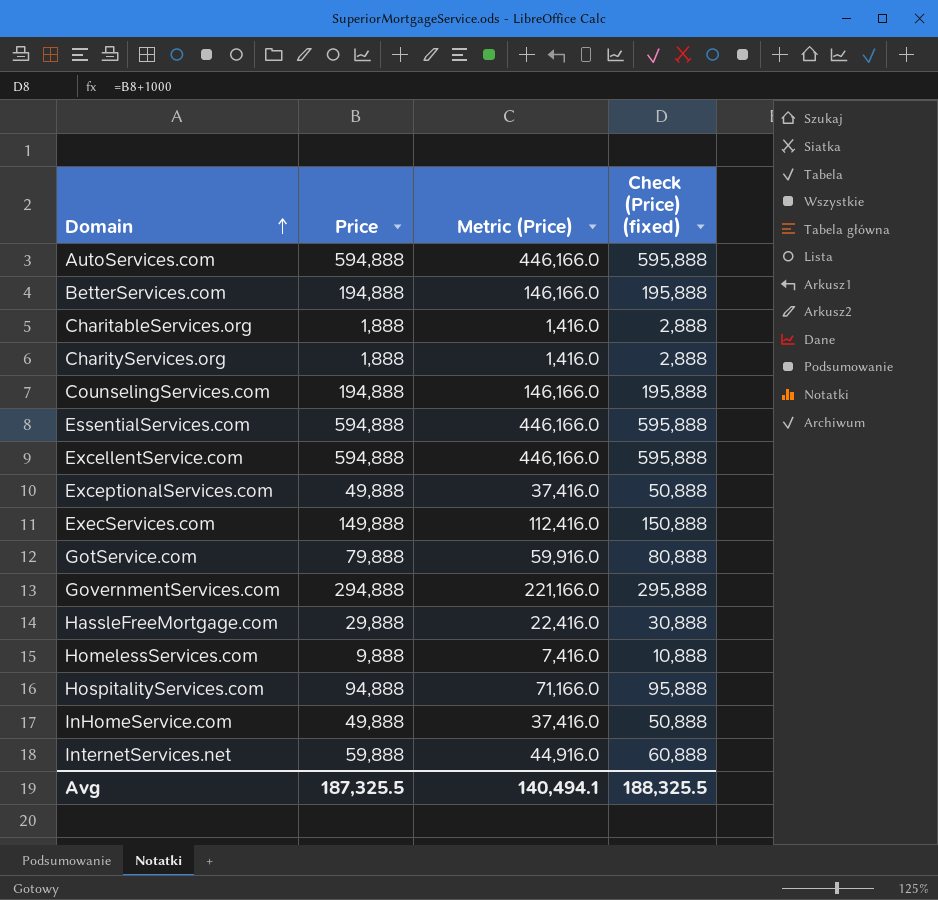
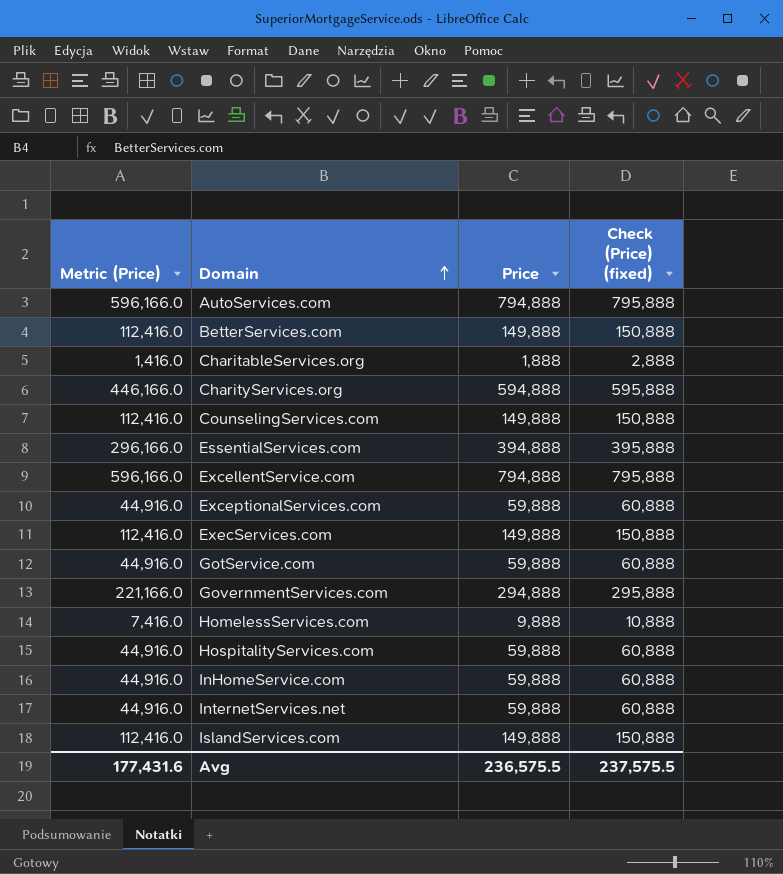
column Metric (Price) | position: 3 -> 1
row HassleFreeMortgage.com: 29,888 | 22,416.0 | 30,888 -> none
AutoServices.com | Metric (Price): 446,166.0 -> 596,166.0
AutoServices.com | Price: 594,888 -> 794,888
AutoServices.com | Check (Price) (fixed): 595,888 -> 795,888
BetterServices.com | Metric (Price): 146,166.0 -> 112,416.0
BetterServices.com | Price: 194,888 -> 149,888
BetterServices.com | Check (Price) (fixed): 195,888 -> 150,888
CharityServices.org | Metric (Price): 1,416.0 -> 446,166.0
CharityServices.org | Price: 1,888 -> 594,888
CharityServices.org | Check (Price) (fixed): 2,888 -> 595,888
CounselingServices.com | Metric (Price): 146,166.0 -> 112,416.0
CounselingServices.com | Price: 194,888 -> 149,888
CounselingServices.com | Check (Price) (fixed): 195,888 -> 150,888
EssentialServices.com | Metric (Price): 446,166.0 -> 296,166.0
EssentialServices.com | Price: 594,888 -> 394,888
EssentialServices.com | Check (Price) (fixed): 595,888 -> 395,888
ExcellentService.com | Metric (Price): 446,166.0 -> 596,166.0
ExcellentService.com | Price: 594,888 -> 794,888
ExcellentService.com | Check (Price) (fixed): 595,888 -> 795,888
ExceptionalServices.com | Metric (Price): 37,416.0 -> 44,916.0
ExceptionalServices.com | Price: 49,888 -> 59,888
ExceptionalServices.com | Check (Price) (fixed): 50,888 -> 60,888
GotService.com | Metric (Price): 59,916.0 -> 44,916.0
GotService.com | Price: 79,888 -> 59,888
GotService.com | Check (Price) (fixed): 80,888 -> 60,888
HospitalityServices.com | Metric (Price): 71,166.0 -> 44,916.0
HospitalityServices.com | Price: 94,888 -> 59,888
HospitalityServices.com | Check (Price) (fixed): 95,888 -> 60,888
InHomeService.com | Metric (Price): 37,416.0 -> 44,916.0
InHomeService.com | Price: 49,888 -> 59,888
InHomeService.com | Check (Price) (fixed): 50,888 -> 60,888
row IslandServices.com: none -> 112,416.0 | 149,888 | 150,888
Avg | Metric (Price): 140,494.1 -> 177,431.6
Avg | Price: 187,325.5 -> 236,575.5
Avg | Check (Price) (fixed): 188,325.5 -> 237,575.5

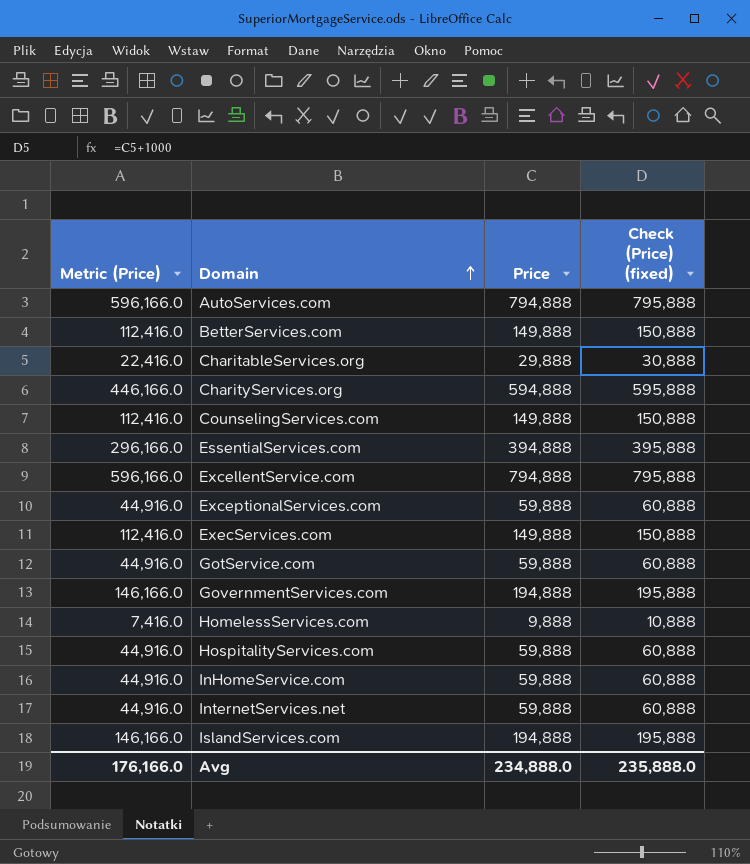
CharitableServices.org | Metric (Price): 1,416.0 -> 22,416.0
CharitableServices.org | Price: 1,888 -> 29,888
CharitableServices.org | Check (Price) (fixed): 2,888 -> 30,888
GovernmentServices.com | Metric (Price): 221,166.0 -> 146,166.0
GovernmentServices.com | Price: 294,888 -> 194,888
GovernmentServices.com | Check (Price) (fixed): 295,888 -> 195,888
IslandServices.com | Metric (Price): 112,416.0 -> 146,166.0
IslandServices.com | Price: 149,888 -> 194,888
IslandServices.com | Check (Price) (fixed): 150,888 -> 195,888
Avg | Metric (Price): 177,431.6 -> 176,166.0
Avg | Price: 236,575.5 -> 234,888.0
Avg | Check (Price) (fixed): 237,575.5 -> 235,888.0

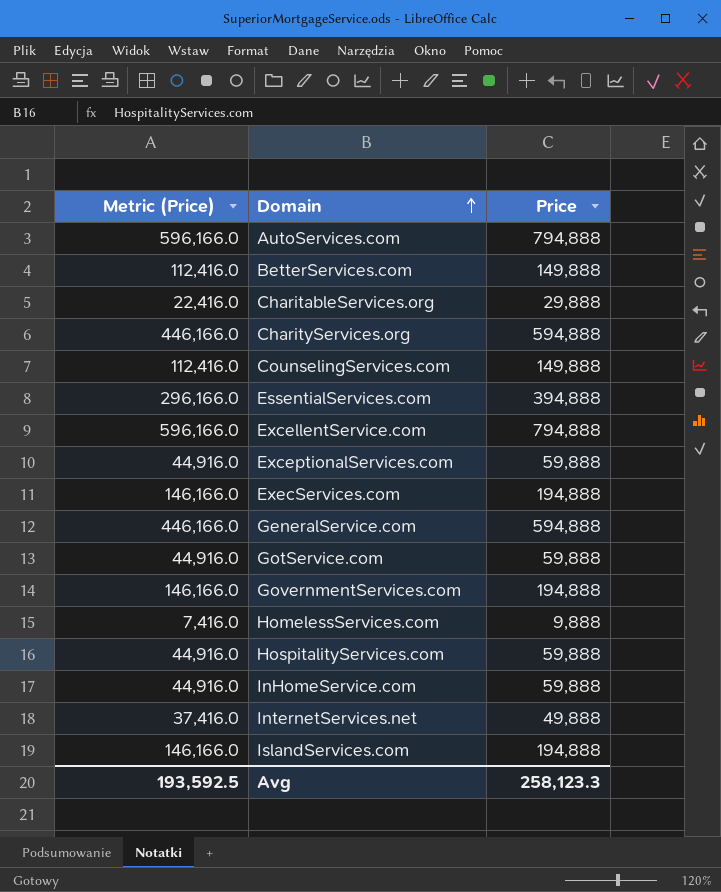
column Check (Price) (fixed) | formula: [Price] + 1000 -> none
ExecServices.com | Metric (Price): 112,416.0 -> 146,166.0
ExecServices.com | Price: 149,888 -> 194,888
row GeneralService.com: none -> 446,166.0 | 594,888
InternetServices.net | Metric (Price): 44,916.0 -> 37,416.0
InternetServices.net | Price: 59,888 -> 49,888
Avg | Metric (Price): 176,166.0 -> 193,592.5
Avg | Price: 234,888.0 -> 258,123.3

